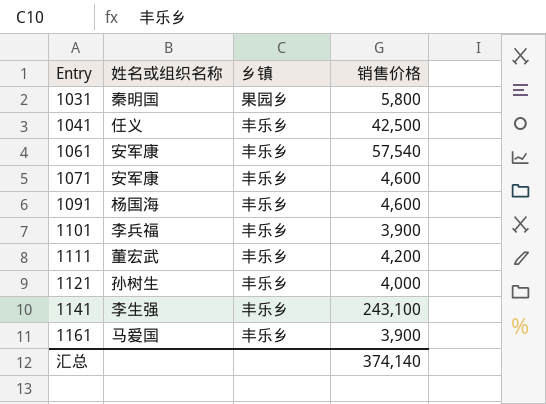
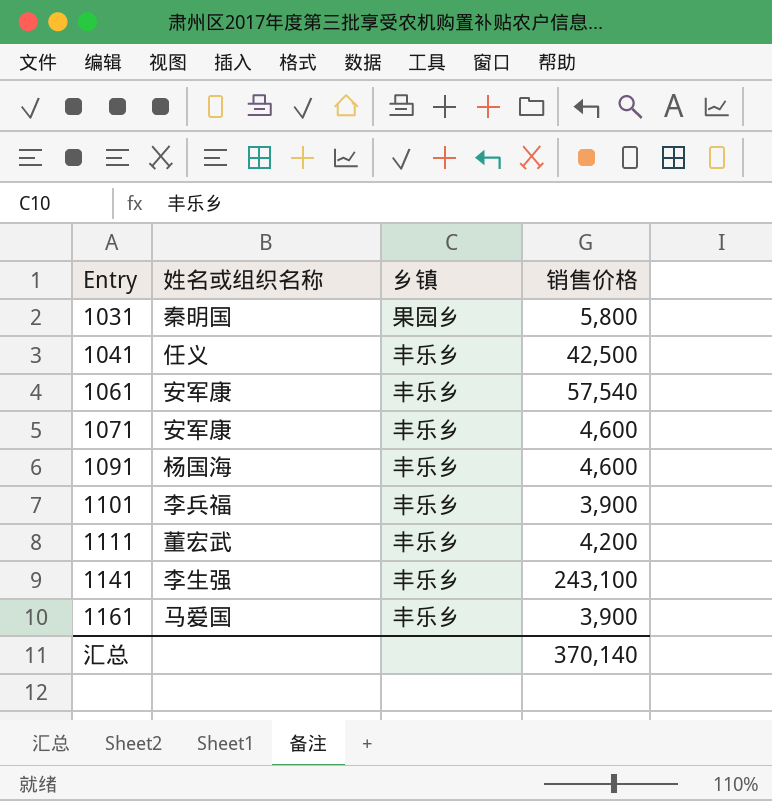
row 1121: 孙树生 | 丰乐乡 | 4,000 -> none
汇总 | 销售价格: 374,140 -> 370,140

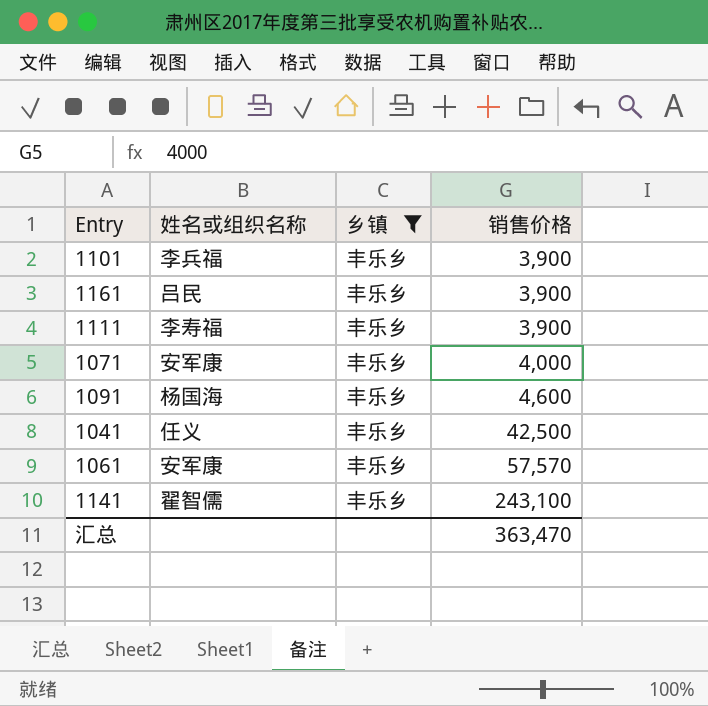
filter: none -> 乡镇 = 丰乐乡
row order: Entry ascending -> 销售价格 ascending
1161 | 姓名或组织名称: 马爱国 -> 吕民
1111 | 姓名或组织名称: 董宏武 -> 李寿福
1111 | 销售价格: 4,200 -> 3,900
1071 | 销售价格: 4,600 -> 4,000
1061 | 销售价格: 57,540 -> 57,570
1141 | 姓名或组织名称: 李生强 -> 翟智儒
汇总 | 销售价格: 370,140 -> 363,470

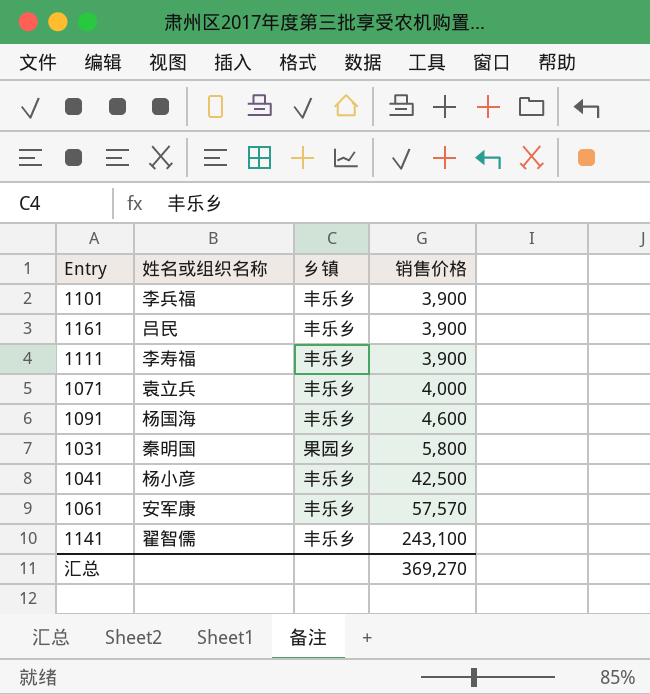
filter: 乡镇 = 丰乐乡 -> none
1071 | 姓名或组织名称: 安军康 -> 袁立兵
1041 | 姓名或组织名称: 任义 -> 杨小彦
汇总 | 销售价格: 363,470 -> 369,270

